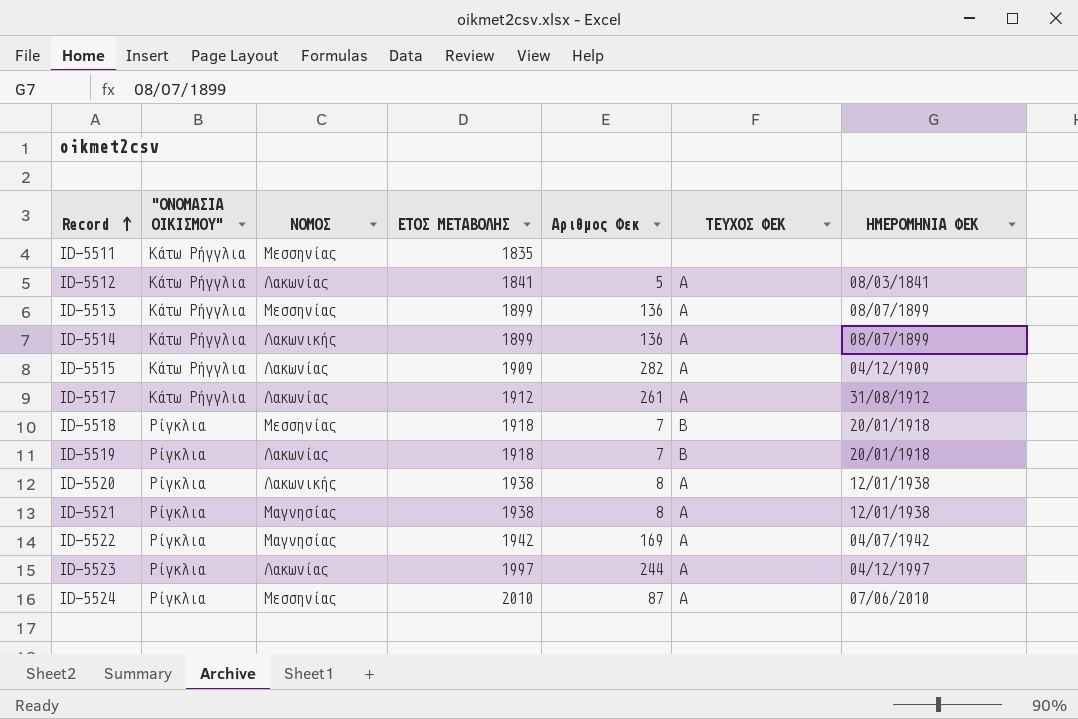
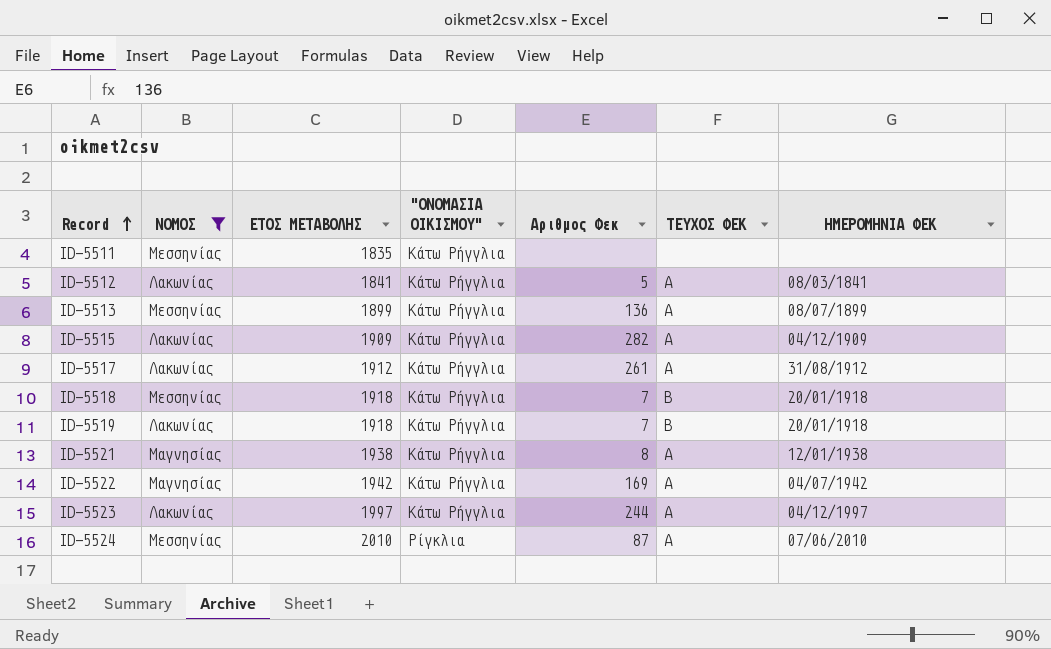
filter: none -> ΝΟΜΟΣ != Λακωνικής
column "ΟΝΟΜΑΣΙΑ ΟΙΚΙΣΜΟΥ" | position: 2 -> 4
ID-5518 | "ΟΝΟΜΑΣΙΑ ΟΙΚΙΣΜΟΥ": Ρίγκλια -> Κάτω Ρήγγλια
ID-5519 | "ΟΝΟΜΑΣΙΑ ΟΙΚΙΣΜΟΥ": Ρίγκλια -> Κάτω Ρήγγλια
ID-5521 | "ΟΝΟΜΑΣΙΑ ΟΙΚΙΣΜΟΥ": Ρίγκλια -> Κάτω Ρήγγλια
ID-5522 | "ΟΝΟΜΑΣΙΑ ΟΙΚΙΣΜΟΥ": Ρίγκλια -> Κάτω Ρήγγλια
ID-5523 | "ΟΝΟΜΑΣΙΑ ΟΙΚΙΣΜΟΥ": Ρίγκλια -> Κάτω Ρήγγλια

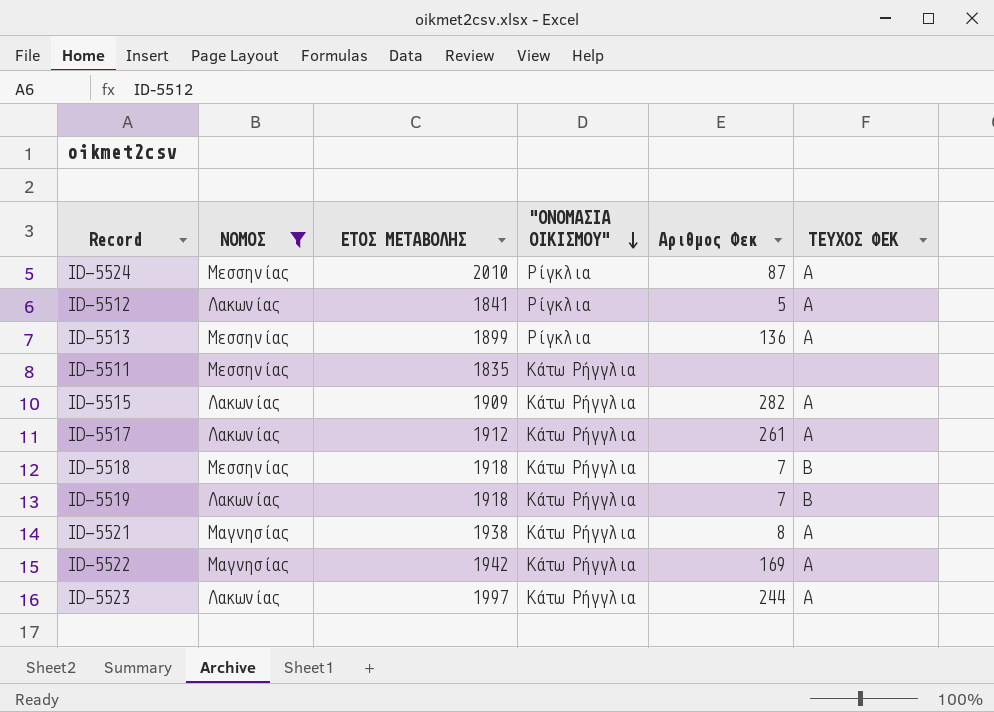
row order: Record ascending -> "ΟΝΟΜΑΣΙΑ ΟΙΚΙΣΜΟΥ" descending
column ΗΜΕΡΟΜΗΝΙΑ ΦΕΚ | position: 7 -> none
ID-5512 | "ΟΝΟΜΑΣΙΑ ΟΙΚΙΣΜΟΥ": Κάτω Ρήγγλια -> Ρίγκλια
ID-5513 | "ΟΝΟΜΑΣΙΑ ΟΙΚΙΣΜΟΥ": Κάτω Ρήγγλια -> Ρίγκλια

